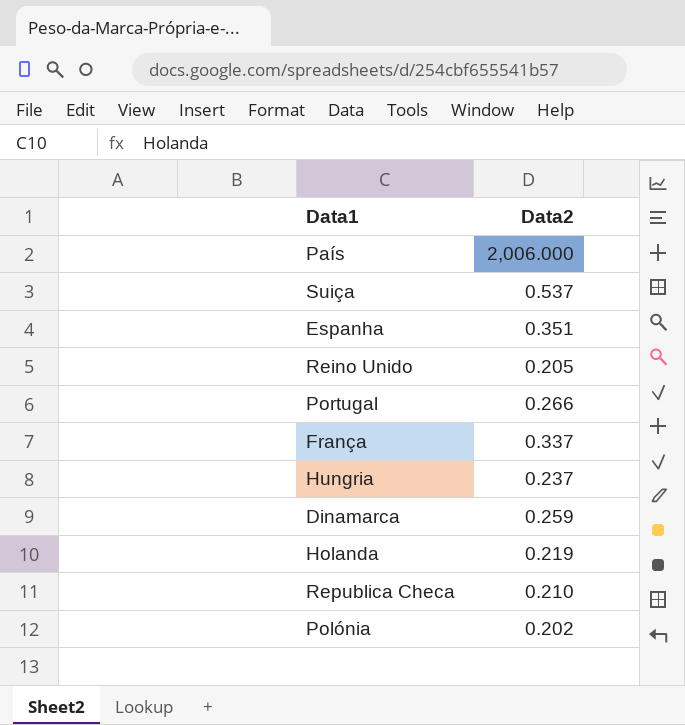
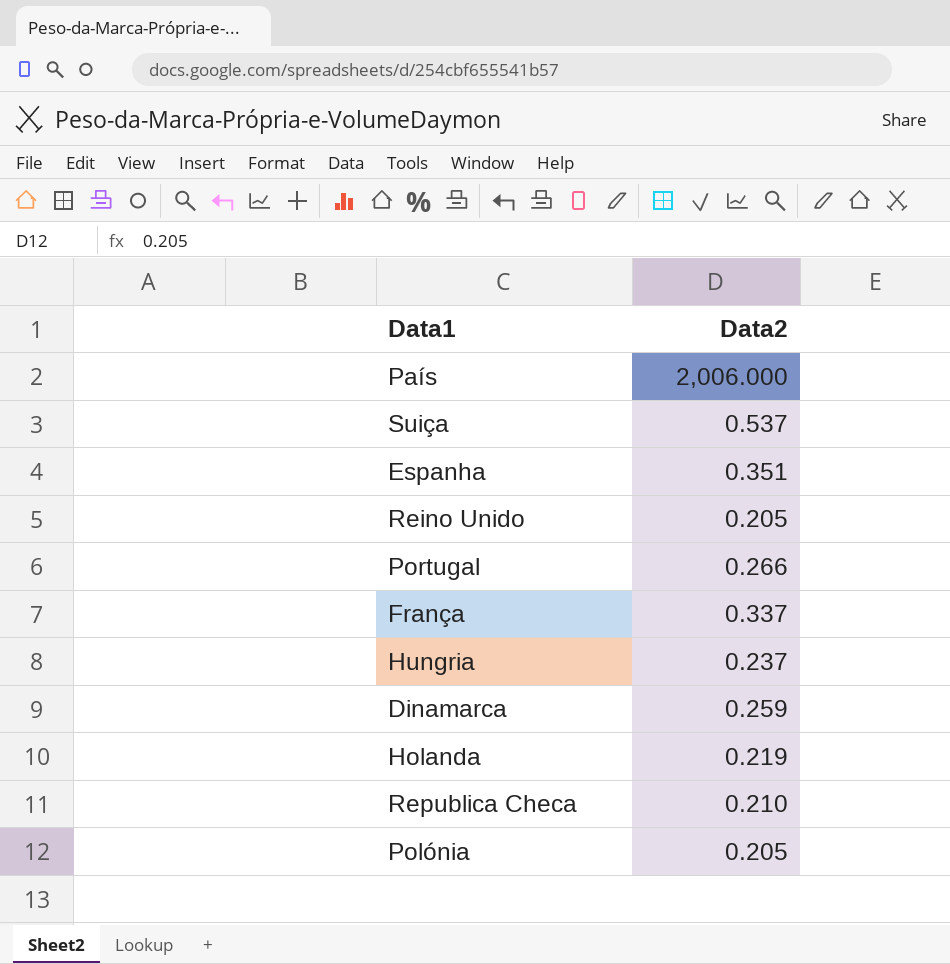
Polónia | Data2: 0.202 -> 0.205

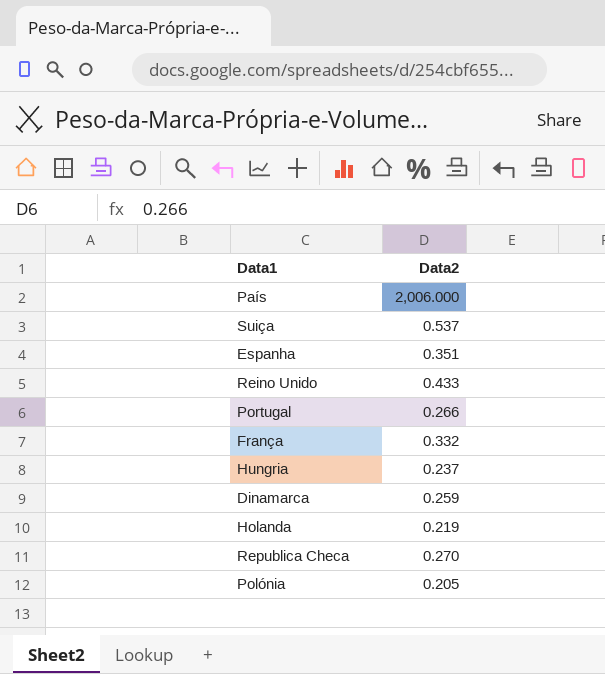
Reino Unido | Data2: 0.205 -> 0.433
França | Data2: 0.337 -> 0.332
Republica Checa | Data2: 0.210 -> 0.270

